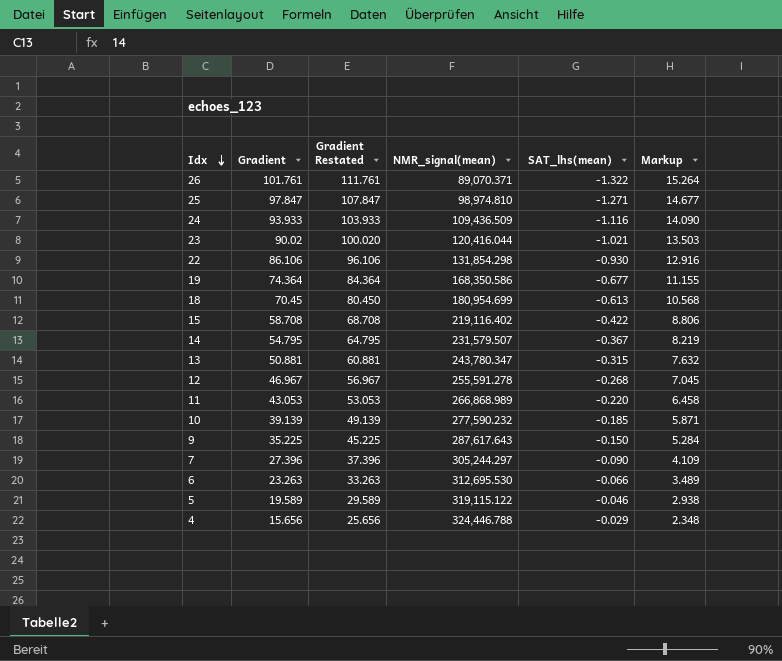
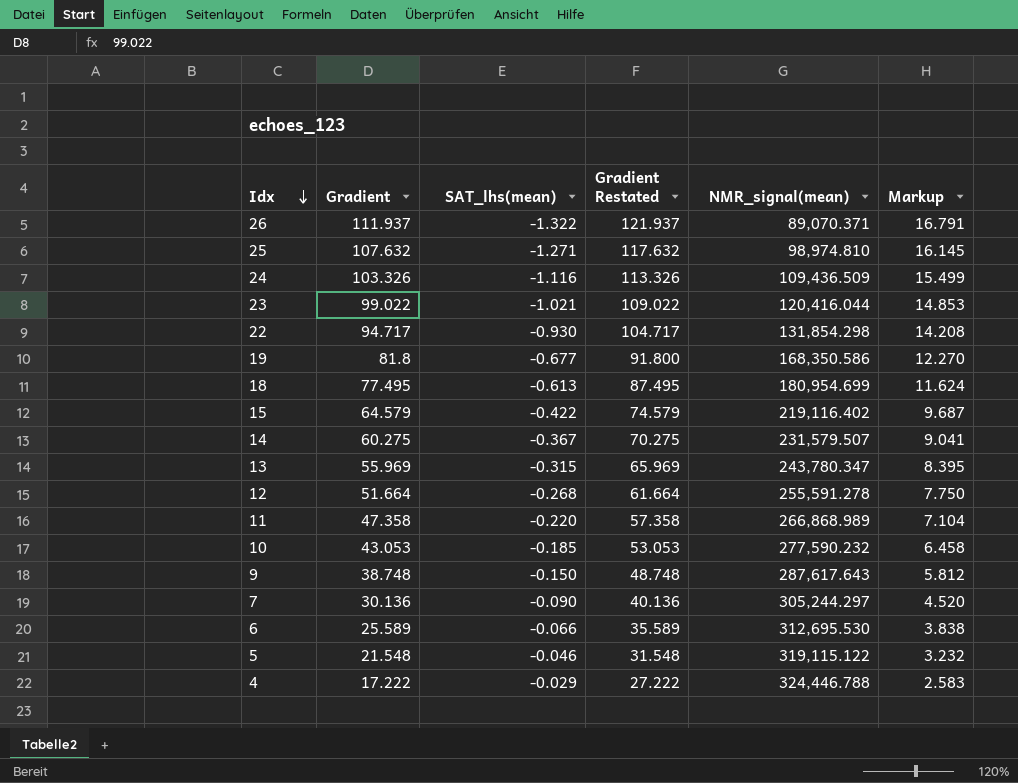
column SAT_lhs(mean) | position: 5 -> 3
26 | Gradient: 101.761 -> 111.937
26 | Gradient Restated: 111.761 -> 121.937
26 | Markup: 15.264 -> 16.791
25 | Gradient: 97.847 -> 107.632
25 | Gradient Restated: 107.847 -> 117.632
25 | Markup: 14.677 -> 16.145
24 | Gradient: 93.933 -> 103.326
24 | Gradient Restated: 103.933 -> 113.326
24 | Markup: 14.090 -> 15.499
23 | Gradient: 90.02 -> 99.022
23 | Gradient Restated: 100.020 -> 109.022
23 | Markup: 13.503 -> 14.853
22 | Gradient: 86.106 -> 94.717
22 | Gradient Restated: 96.106 -> 104.717
22 | Markup: 12.916 -> 14.208
19 | Gradient: 74.364 -> 81.8
19 | Gradient Restated: 84.364 -> 91.800
19 | Markup: 11.155 -> 12.270
18 | Gradient: 70.45 -> 77.495
18 | Gradient Restated: 80.450 -> 87.495
18 | Markup: 10.568 -> 11.624
15 | Gradient: 58.708 -> 64.579
15 | Gradient Restated: 68.708 -> 74.579
15 | Markup: 8.806 -> 9.687
14 | Gradient: 54.795 -> 60.275
14 | Gradient Restated: 64.795 -> 70.275
14 | Markup: 8.219 -> 9.041
13 | Gradient: 50.881 -> 55.969
13 | Gradient Restated: 60.881 -> 65.969
13 | Markup: 7.632 -> 8.395
12 | Gradient: 46.967 -> 51.664
12 | Gradient Restated: 56.967 -> 61.664
12 | Markup: 7.045 -> 7.750
11 | Gradient: 43.053 -> 47.358
11 | Gradient Restated: 53.053 -> 57.358
11 | Markup: 6.458 -> 7.104
10 | Gradient: 39.139 -> 43.053
10 | Gradient Restated: 49.139 -> 53.053
10 | Markup: 5.871 -> 6.458
9 | Gradient: 35.225 -> 38.748
9 | Gradient Restated: 45.225 -> 48.748
9 | Markup: 5.284 -> 5.812
7 | Gradient: 27.396 -> 30.136
7 | Gradient Restated: 37.396 -> 40.136
7 | Markup: 4.109 -> 4.520
6 | Gradient: 23.263 -> 25.589
6 | Gradient Restated: 33.263 -> 35.589
6 | Markup: 3.489 -> 3.838
5 | Gradient: 19.589 -> 21.548
5 | Gradient Restated: 29.589 -> 31.548
5 | Markup: 2.938 -> 3.232
4 | Gradient: 15.656 -> 17.222
4 | Gradient Restated: 25.656 -> 27.222
4 | Markup: 2.348 -> 2.583

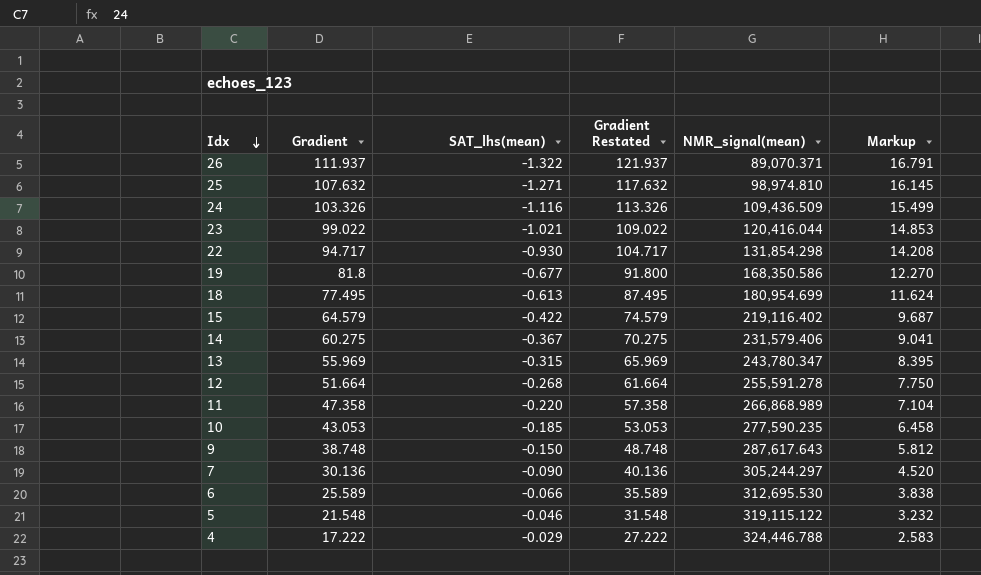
14 | NMR_signal(mean): 231,579.507 -> 231,579.406
10 | NMR_signal(mean): 277,590.232 -> 277,590.235

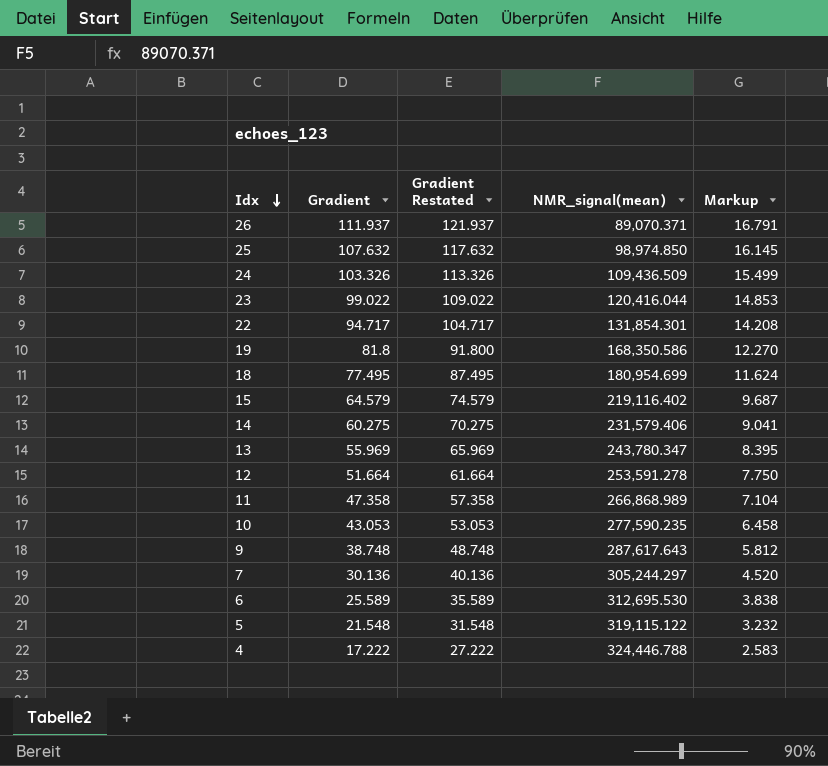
column SAT_lhs(mean) | position: 3 -> none
25 | NMR_signal(mean): 98,974.810 -> 98,974.850
22 | NMR_signal(mean): 131,854.298 -> 131,854.301
12 | NMR_signal(mean): 255,591.278 -> 253,591.278

